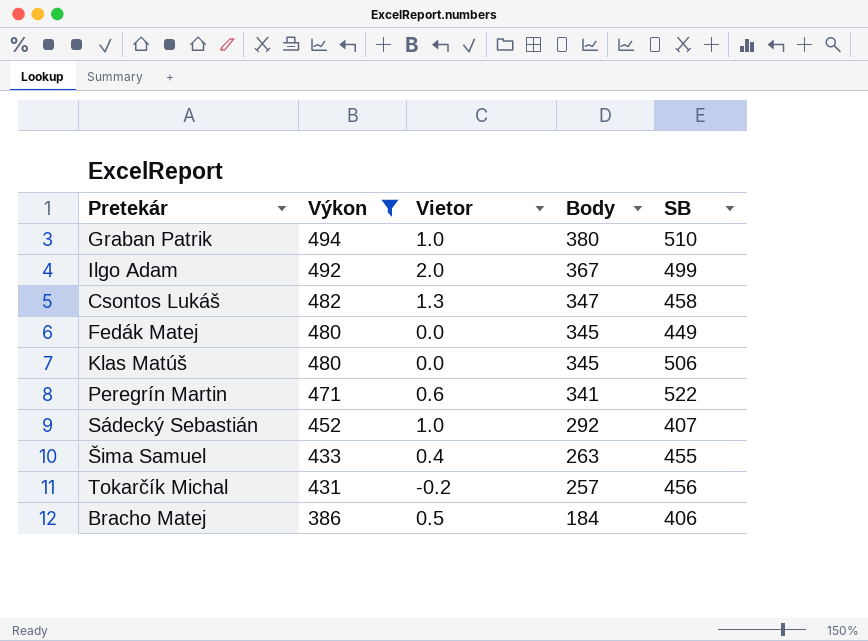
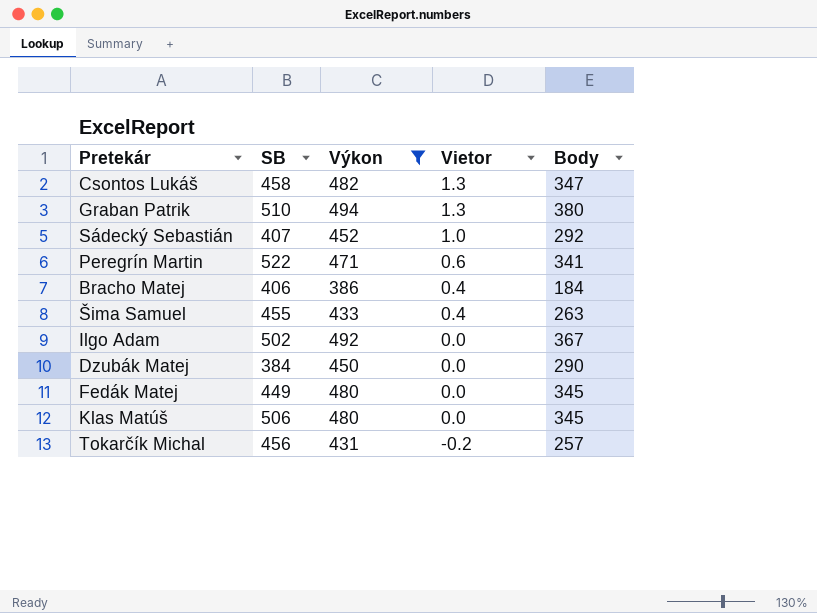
row order: Výkon descending -> Vietor descending
column SB | position: 5 -> 2
Graban Patrik | Vietor: 1.0 -> 1.3
Bracho Matej | Vietor: 0.5 -> 0.4
Ilgo Adam | SB: 499 -> 502
Ilgo Adam | Vietor: 2.0 -> 0.0
row Dzubák Matej: none -> 384 | 450 | 0.0 | 290

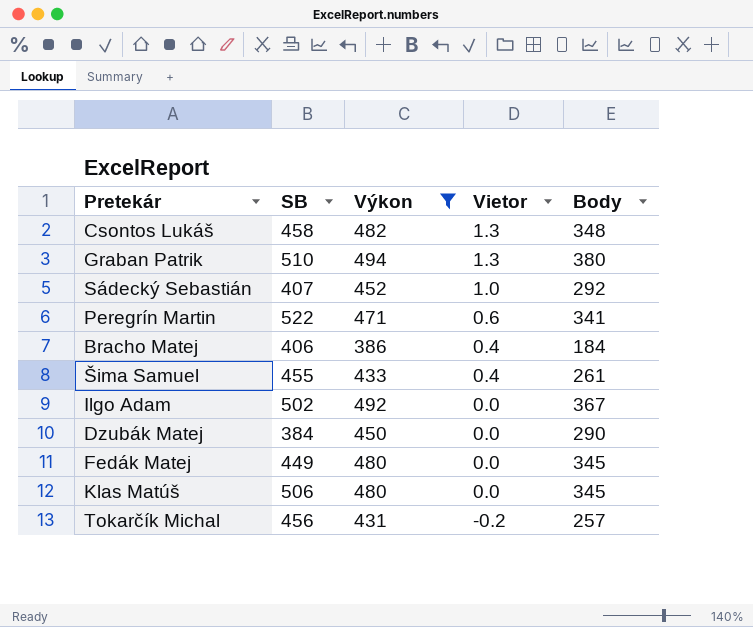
Csontos Lukáš | Body: 347 -> 348
Šima Samuel | Body: 263 -> 261

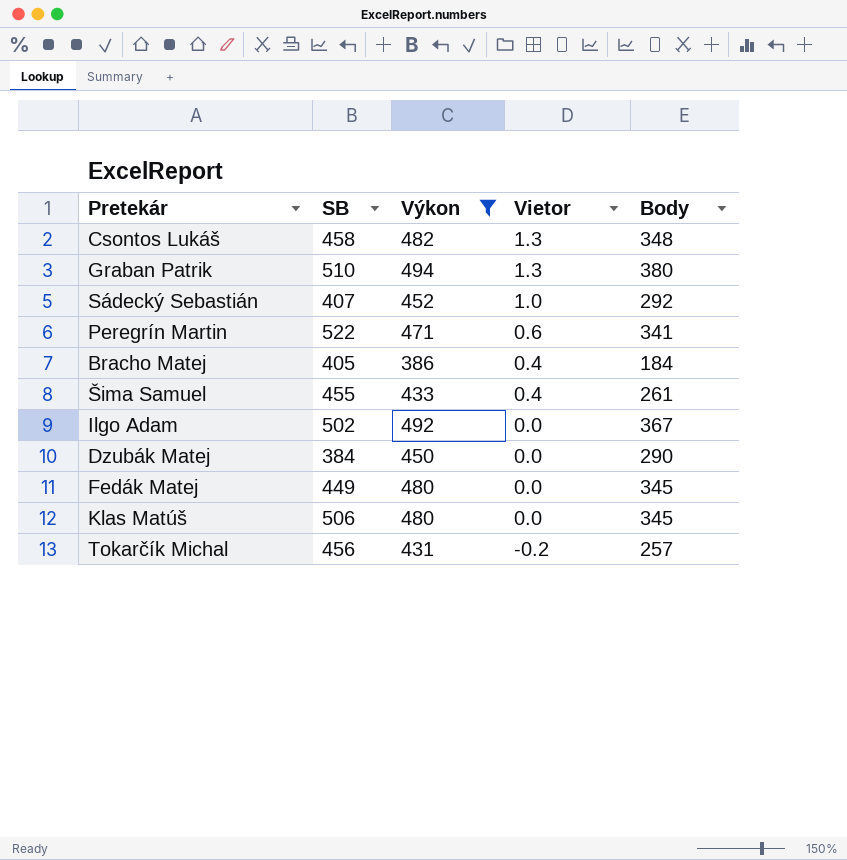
Bracho Matej | SB: 406 -> 405

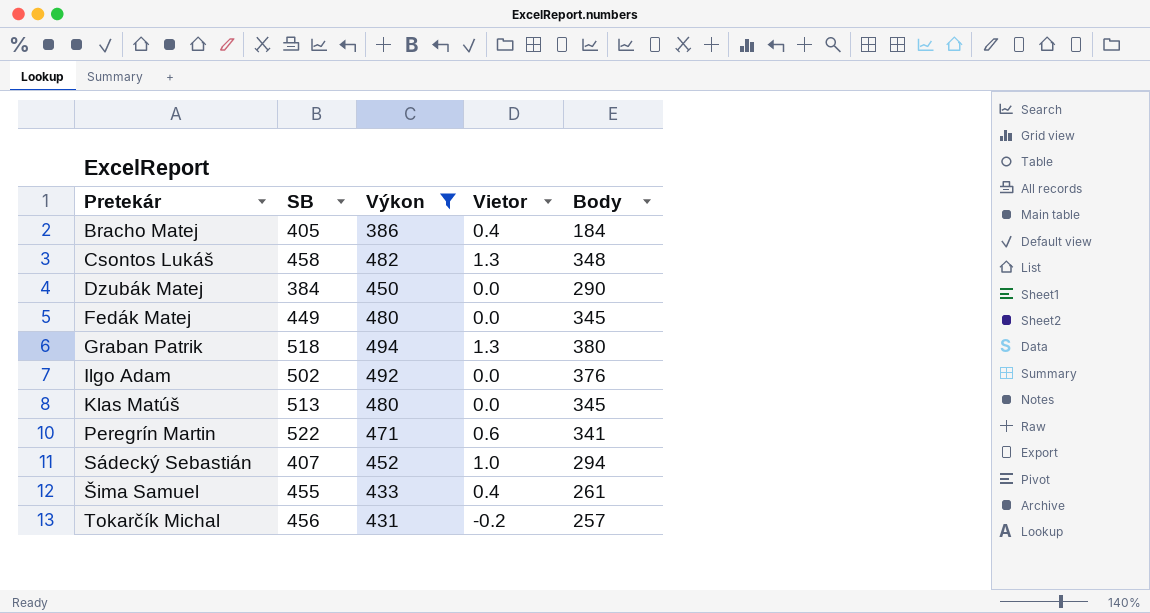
row order: Vietor descending -> Pretekár ascending
Graban Patrik | SB: 510 -> 518
Ilgo Adam | Body: 367 -> 376
Klas Matúš | SB: 506 -> 513
Sádecký Sebastián | Body: 292 -> 294

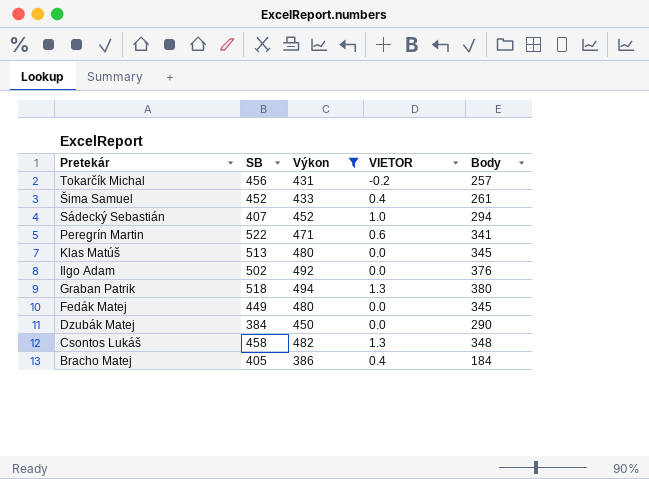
row order: Pretekár ascending -> Pretekár descending
column name: Vietor -> VIETOR
Šima Samuel | SB: 455 -> 452

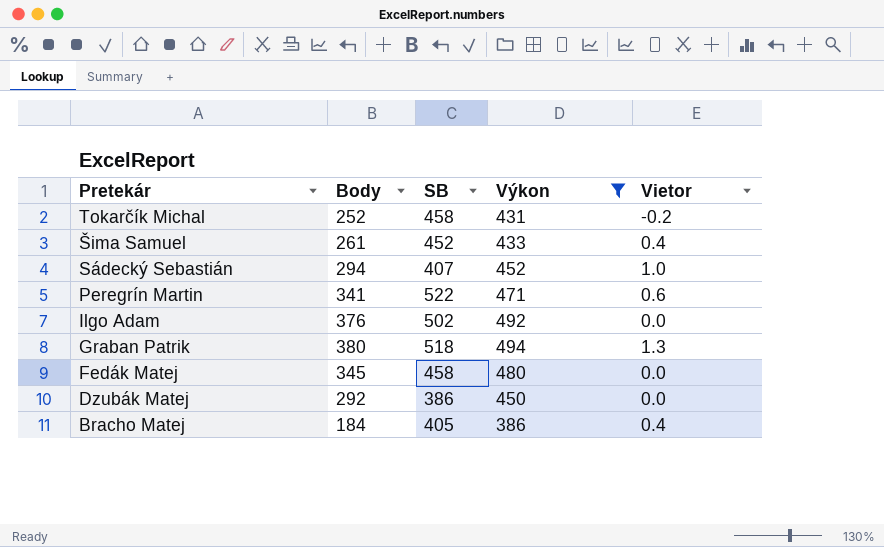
column Body | position: 5 -> 2
column name: VIETOR -> Vietor
row Klas Matúš: 513 | 480 | 0.0 | 345 -> none
row Csontos Lukáš: 458 | 482 | 1.3 | 348 -> none
Tokarčík Michal | Body: 257 -> 252
Tokarčík Michal | SB: 456 -> 458
Fedák Matej | SB: 449 -> 458
Dzubák Matej | Body: 290 -> 292
Dzubák Matej | SB: 384 -> 386

